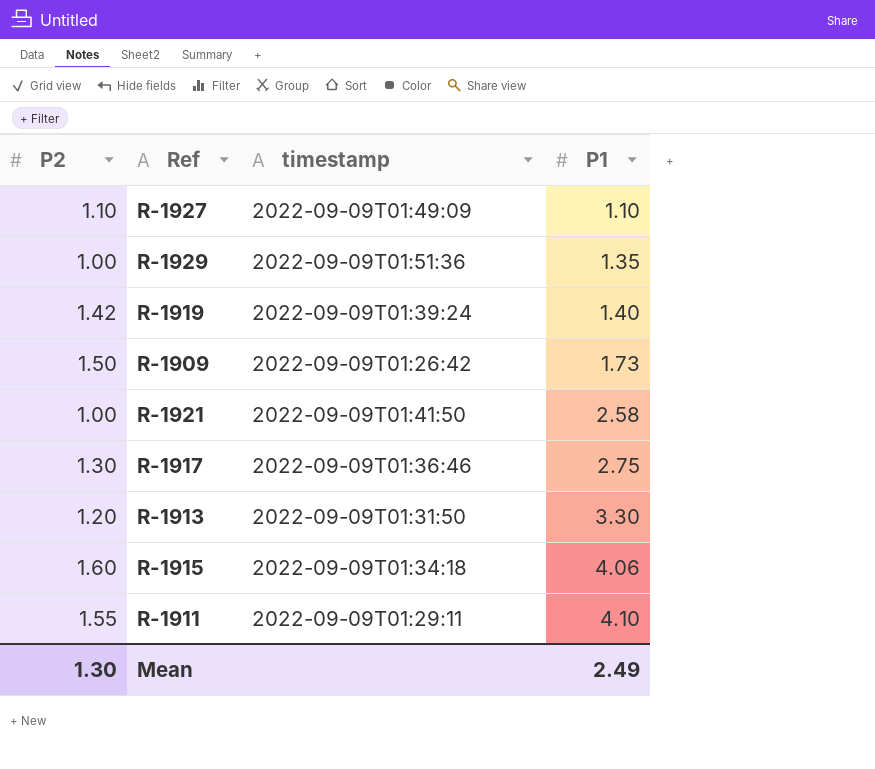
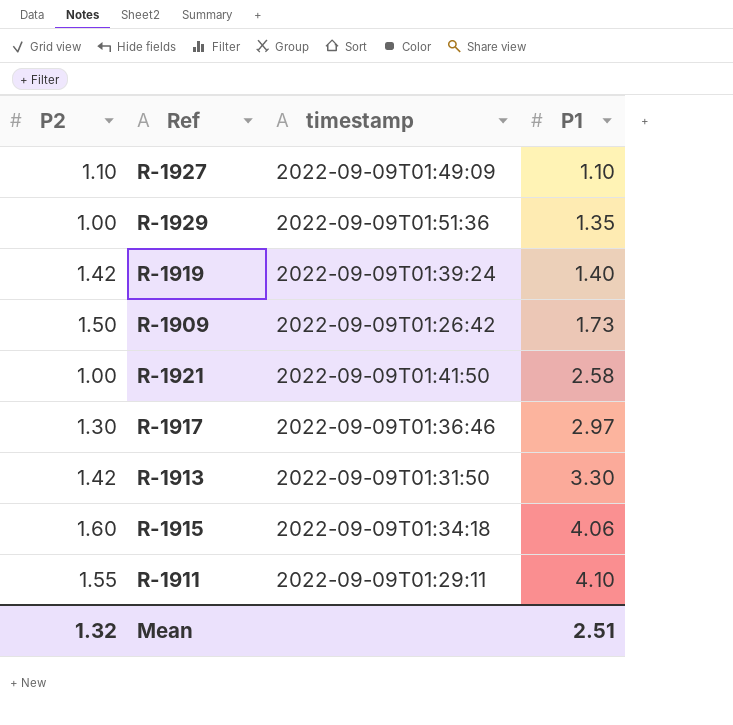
R-1917 | P1: 2.75 -> 2.97
R-1913 | P2: 1.20 -> 1.42
Mean | P2: 1.30 -> 1.32
Mean | P1: 2.49 -> 2.51

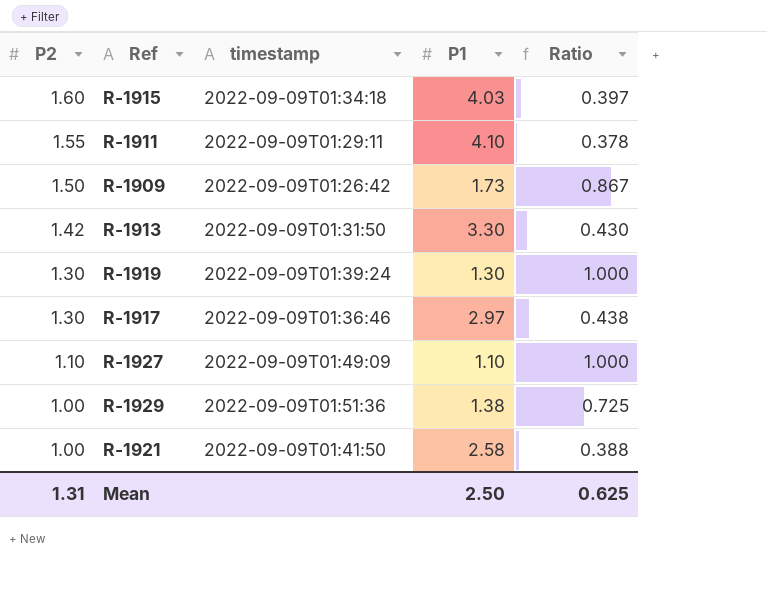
row order: P1 ascending -> P2 descending
column Ratio | formula: none -> [P2] / [P1]
R-1915 | P1: 4.06 -> 4.03
R-1919 | P2: 1.42 -> 1.30
R-1919 | P1: 1.40 -> 1.30
R-1929 | P1: 1.35 -> 1.38
Mean | P2: 1.32 -> 1.31
Mean | P1: 2.51 -> 2.50

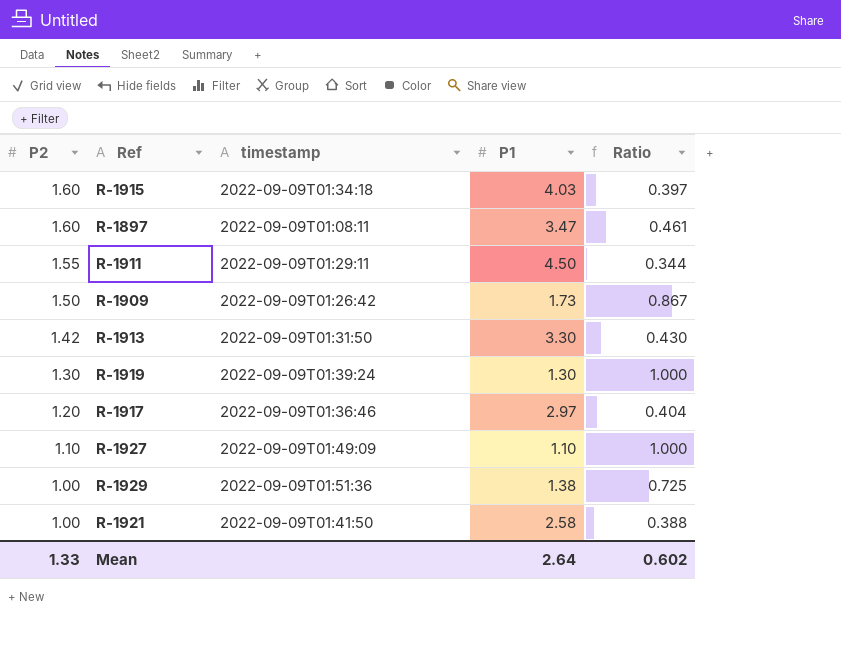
row R-1897: none -> 1.60 | 2022-09-09T01:08:11 | 3.47 | 0.461
R-1911 | P1: 4.10 -> 4.50
R-1911 | Ratio: 0.378 -> 0.344
R-1917 | P2: 1.30 -> 1.20
R-1917 | Ratio: 0.438 -> 0.404
Mean | P2: 1.31 -> 1.33
Mean | P1: 2.50 -> 2.64
Mean | Ratio: 0.625 -> 0.602

